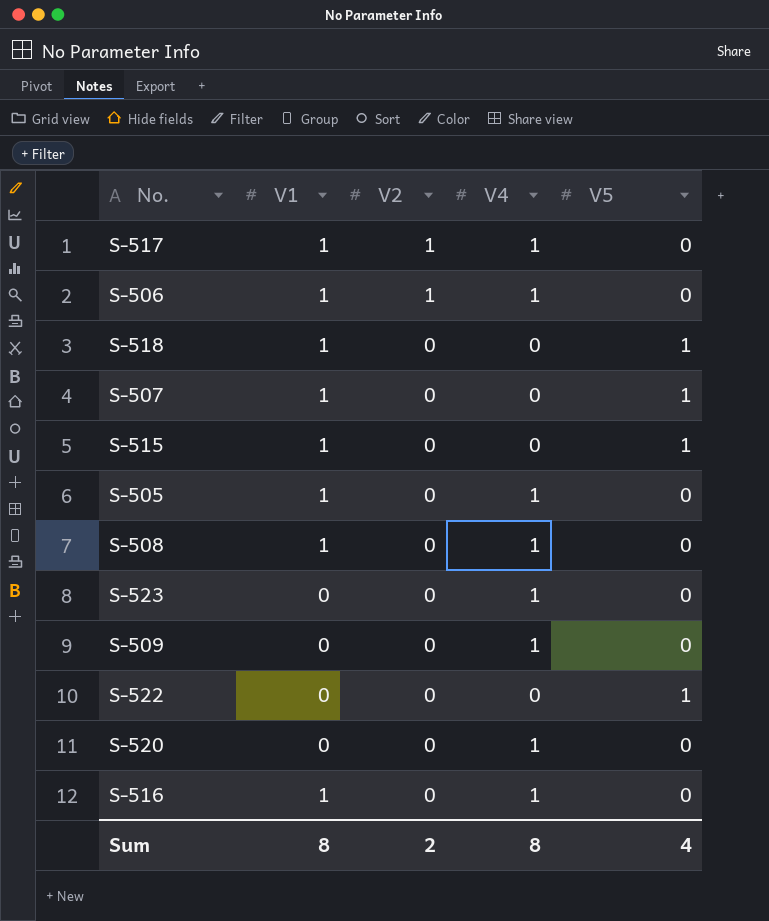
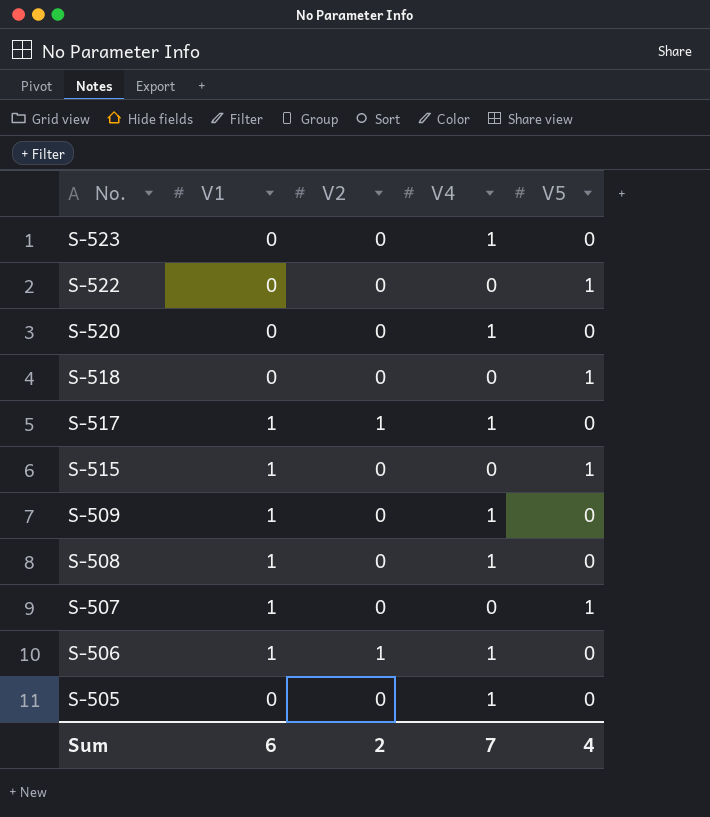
row order: V2 descending -> No. descending
row S-516: 1 | 0 | 1 | 0 -> none
S-518 | V1: 1 -> 0
S-509 | V1: 0 -> 1
S-505 | V1: 1 -> 0
Sum | V1: 8 -> 6
Sum | V4: 8 -> 7

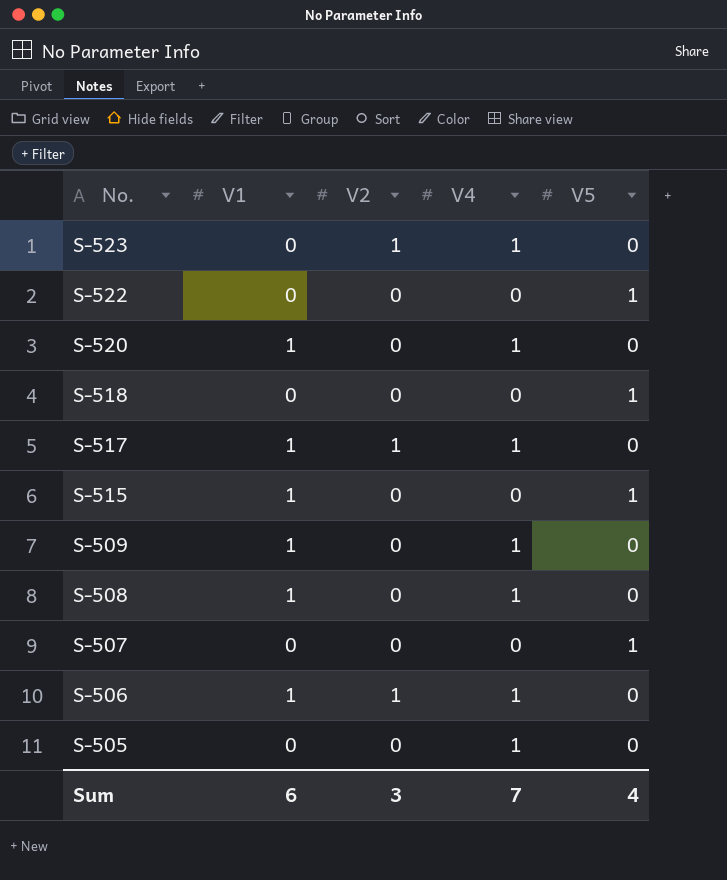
S-523 | V2: 0 -> 1
S-520 | V1: 0 -> 1
S-507 | V1: 1 -> 0
Sum | V2: 2 -> 3

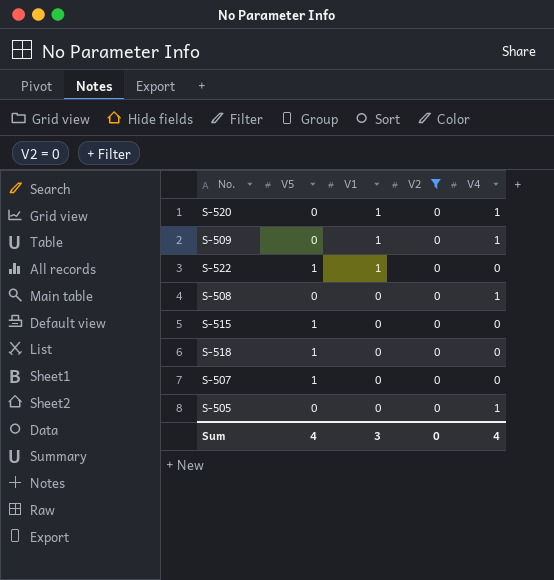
filter: none -> V2 = 0
row order: No. descending -> V1 descending
column V5 | position: 5 -> 2
S-522 | V1: 0 -> 1
S-508 | V1: 1 -> 0
S-515 | V1: 1 -> 0
Sum | V1: 6 -> 3
Sum | V2: 3 -> 0
Sum | V4: 7 -> 4

